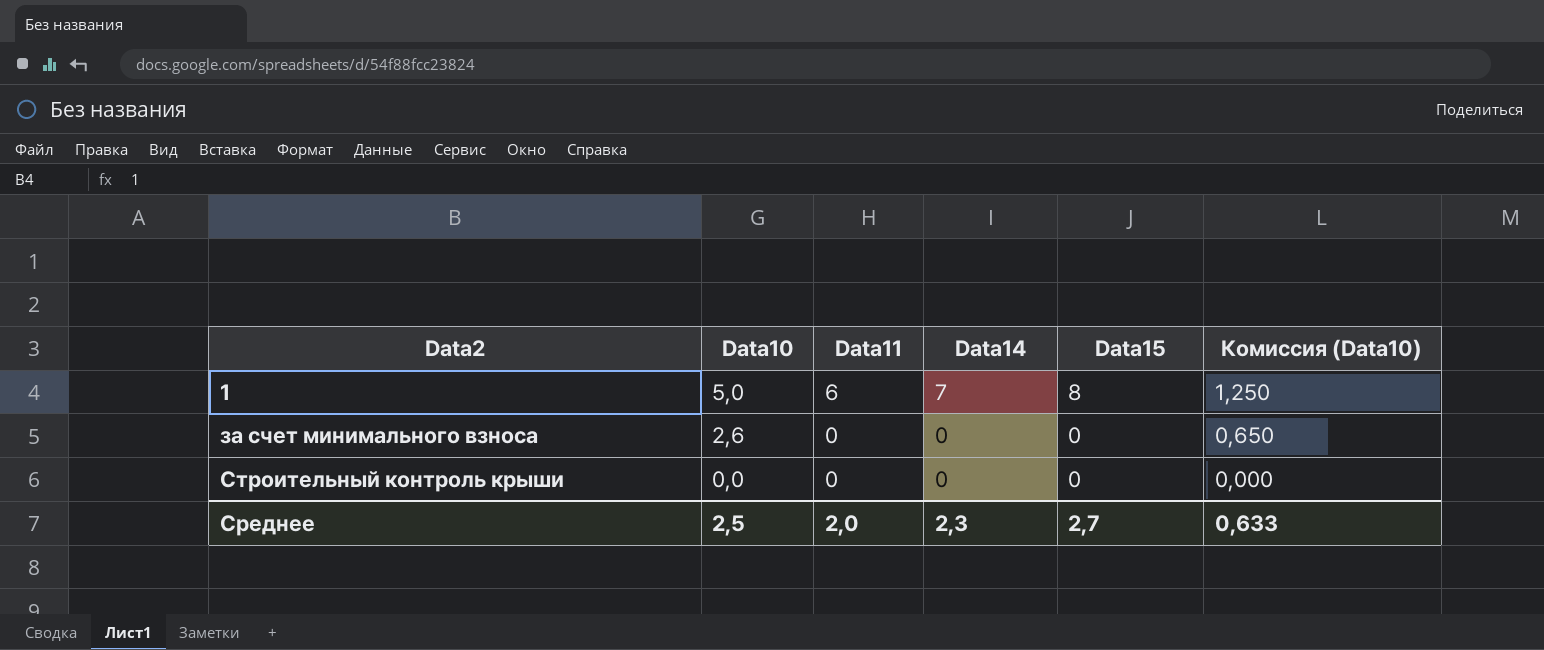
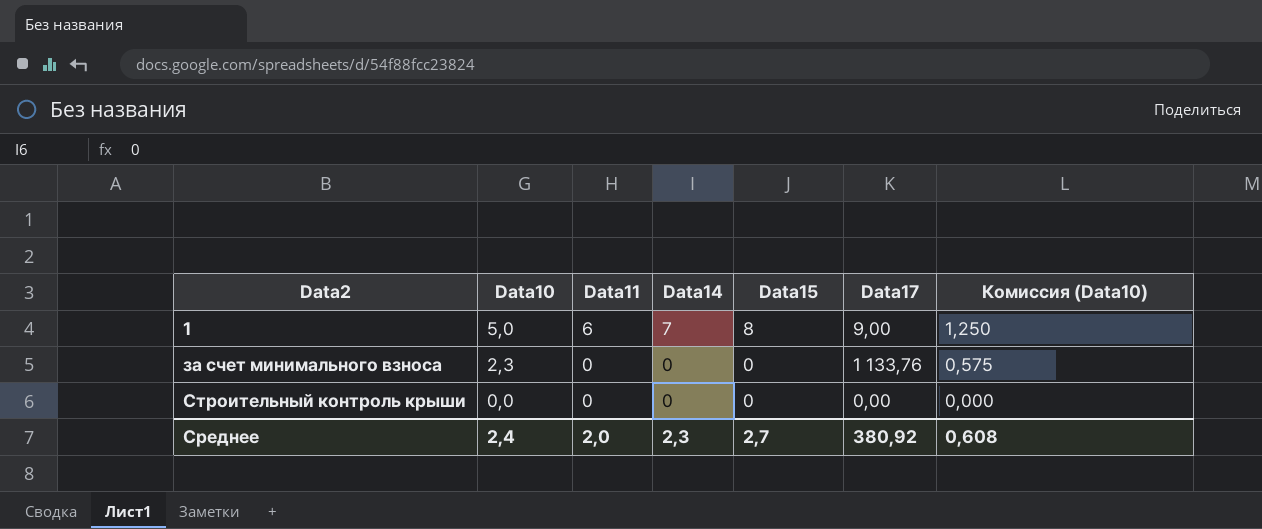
column Data17 | position: none -> 6
за счет минимального взноса | Data10: 2,6 -> 2,3
за счет минимального взноса | Комиссия (Data10): 0,650 -> 0,575
Среднее | Data10: 2,5 -> 2,4
Среднее | Комиссия (Data10): 0,633 -> 0,608

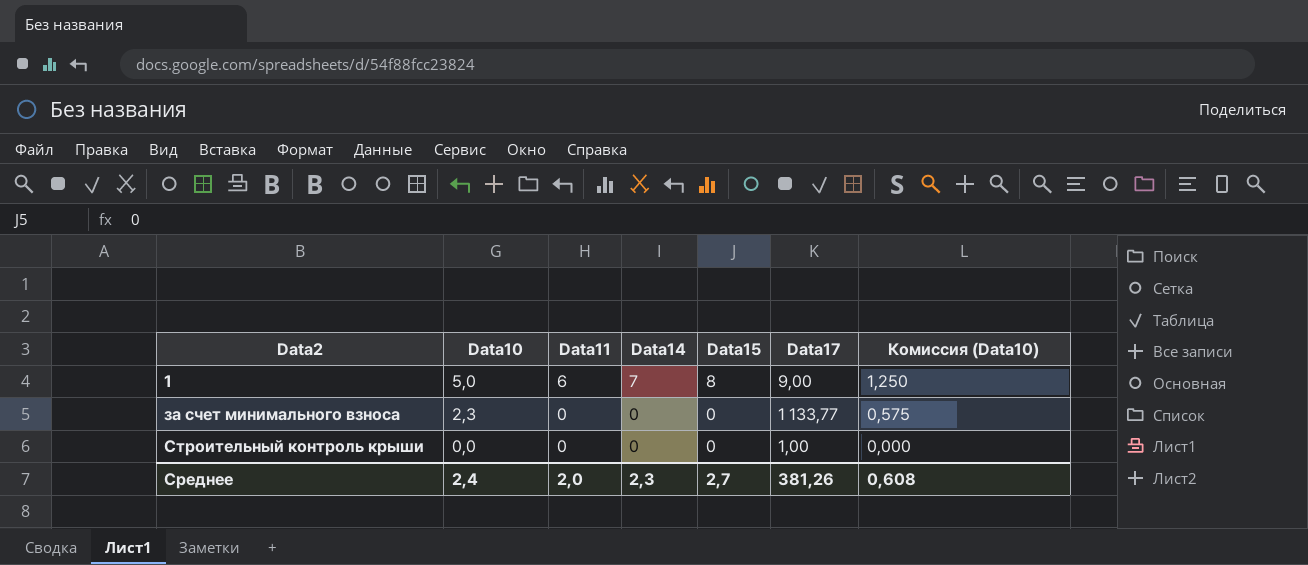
за счет минимального взноса | Data17: 1 133,76 -> 1 133,77
Строительный контроль крыши | Data17: 0,00 -> 1,00
Среднее | Data17: 380,92 -> 381,26

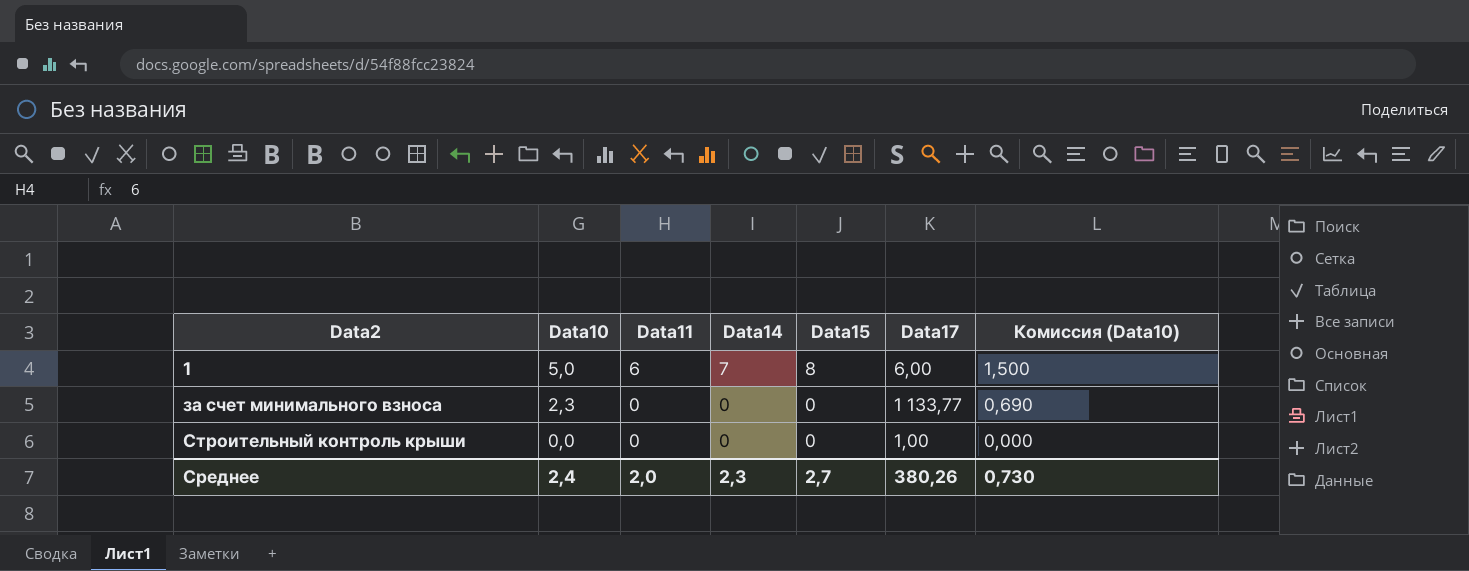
column Комиссия (Data10) | formula: [Data10] * 0,25 -> [Data10] * 0,3
1 | Data17: 9,00 -> 6,00
Среднее | Data17: 381,26 -> 380,26
Среднее | Комиссия (Data10): 0,608 -> 0,730

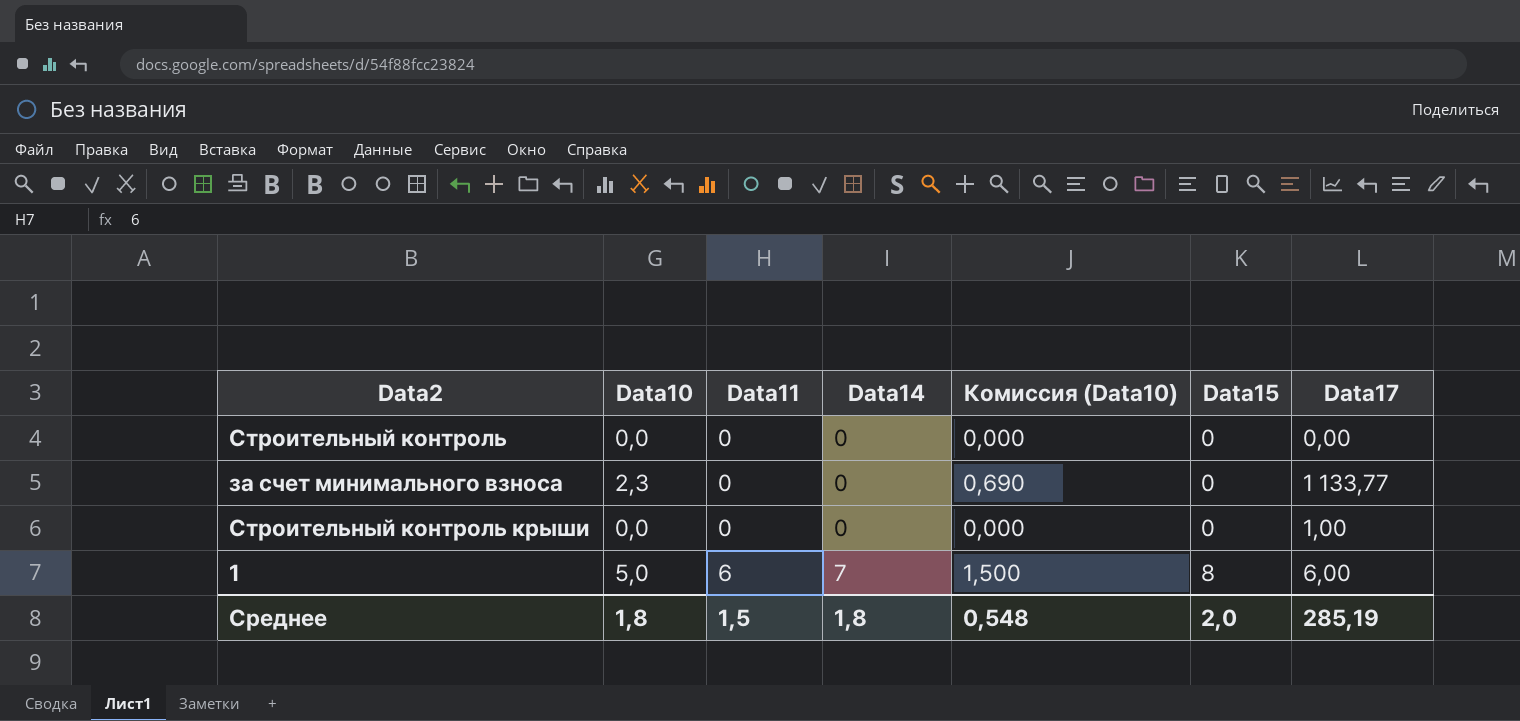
row order: Data2 ascending -> Data11 ascending
column Комиссия (Data10) | position: 7 -> 5
row Строительный контроль: none -> 0,0 | 0 | 0 | 0,000 | 0 | 0,00
Среднее | Data10: 2,4 -> 1,8
Среднее | Data11: 2,0 -> 1,5
Среднее | Data14: 2,3 -> 1,8
Среднее | Комиссия (Data10): 0,730 -> 0,548
Среднее | Data15: 2,7 -> 2,0
Среднее | Data17: 380,26 -> 285,19

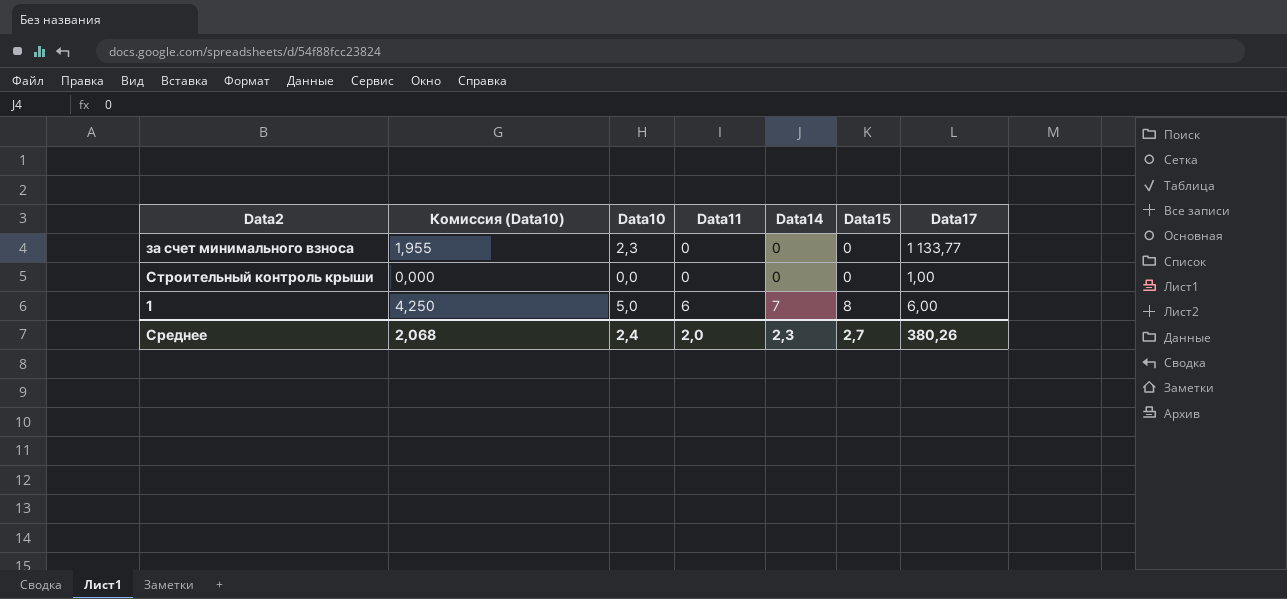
column Комиссия (Data10) | formula: [Data10] * 0,3 -> [Data10] * 0,85
column Комиссия (Data10) | position: 5 -> 2
row Строительный контроль: 0,0 | 0 | 0 | 0,000 | 0 | 0,00 -> none
Среднее | Комиссия (Data10): 0,548 -> 2,068
Среднее | Data10: 1,8 -> 2,4
Среднее | Data11: 1,5 -> 2,0
Среднее | Data14: 1,8 -> 2,3
Среднее | Data15: 2,0 -> 2,7
Среднее | Data17: 285,19 -> 380,26

